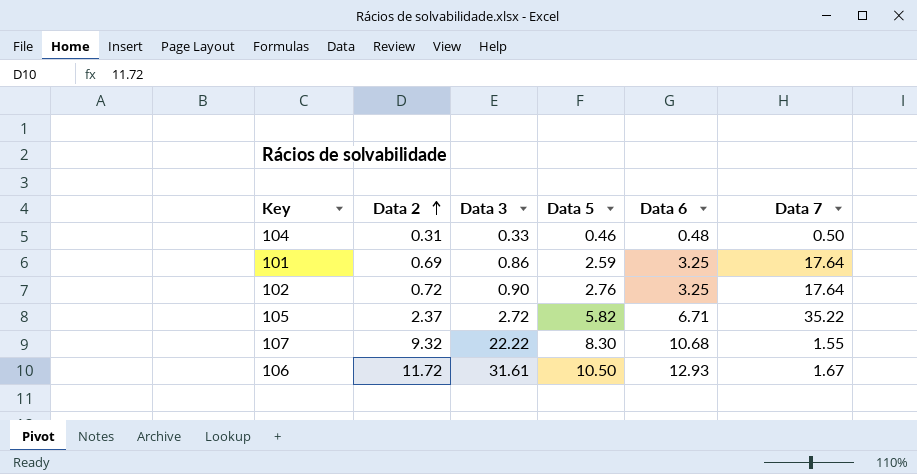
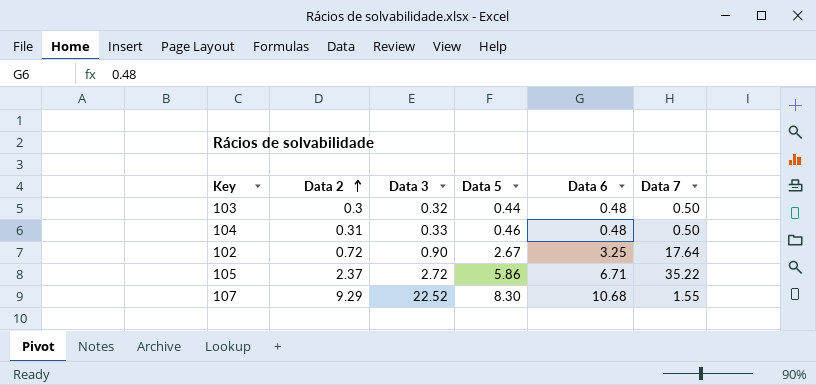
row 101: 0.69 | 0.86 | 2.59 | 3.25 | 17.64 -> none
row 106: 11.72 | 31.61 | 10.50 | 12.93 | 1.67 -> none
row 103: none -> 0.3 | 0.32 | 0.44 | 0.48 | 0.50
102 | Data 5: 2.76 -> 2.67
105 | Data 5: 5.82 -> 5.86
107 | Data 2: 9.32 -> 9.29
107 | Data 3: 22.22 -> 22.52

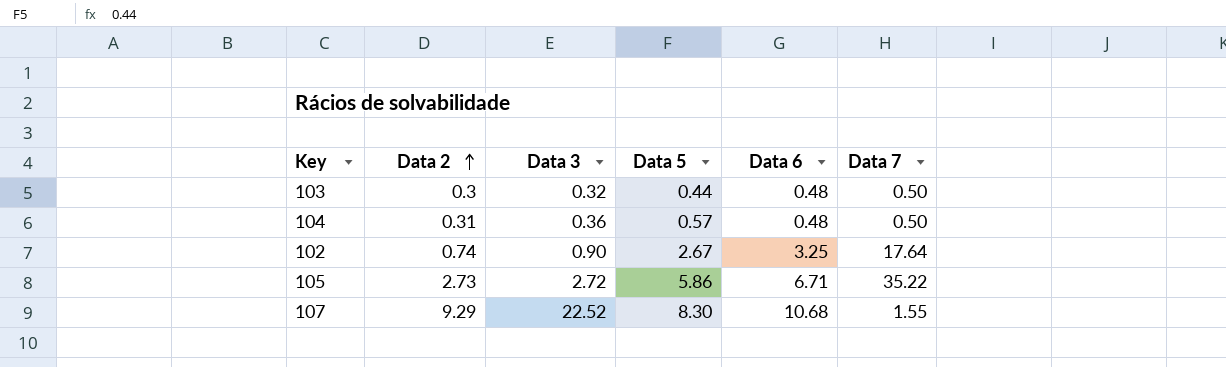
104 | Data 3: 0.33 -> 0.36
104 | Data 5: 0.46 -> 0.57
102 | Data 2: 0.72 -> 0.74
105 | Data 2: 2.37 -> 2.73

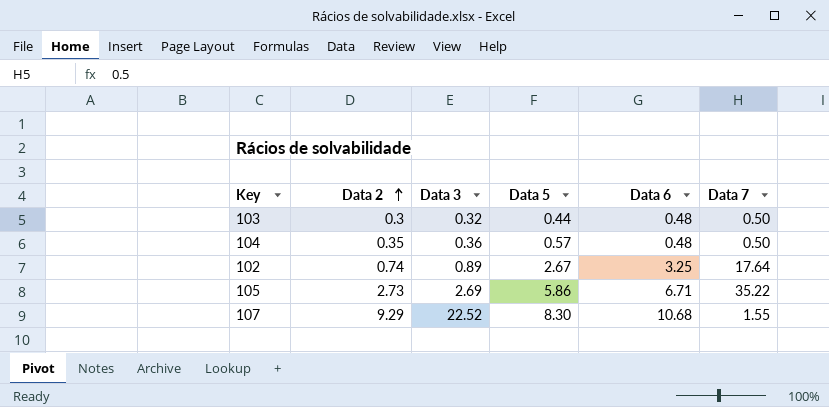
104 | Data 2: 0.31 -> 0.35
102 | Data 3: 0.90 -> 0.89
105 | Data 3: 2.72 -> 2.69

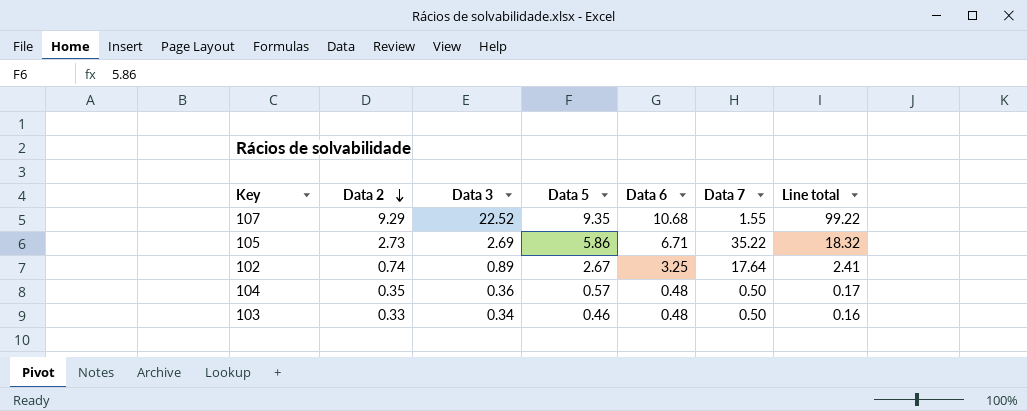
row order: Data 2 ascending -> Data 2 descending
column Line total | formula: none -> [Data 2] * [Data 6]
107 | Data 5: 8.30 -> 9.35
103 | Data 2: 0.3 -> 0.33
103 | Data 3: 0.32 -> 0.34
103 | Data 5: 0.44 -> 0.46

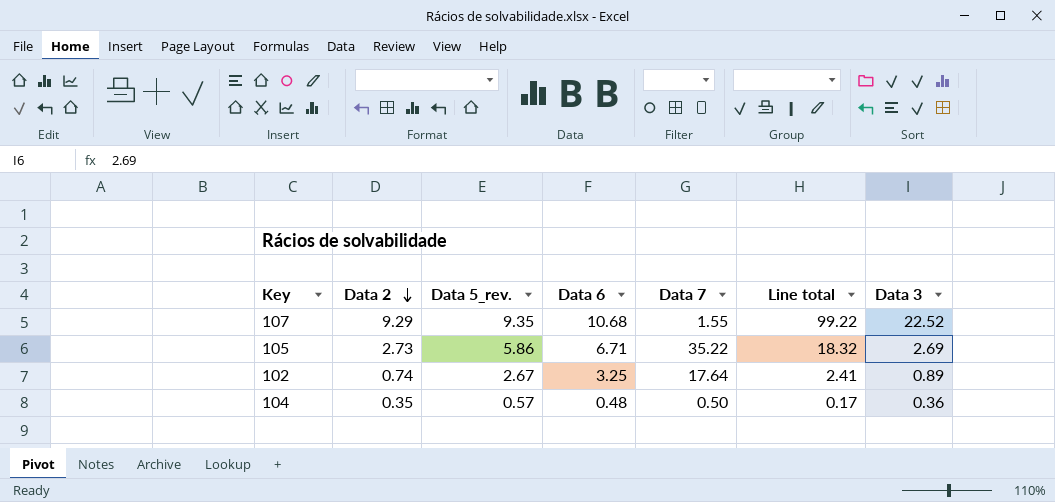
column name: Data 5 -> Data 5_rev.
column Data 3 | position: 3 -> 7
row 103: 0.33 | 0.34 | 0.46 | 0.48 | 0.50 | 0.16 -> none

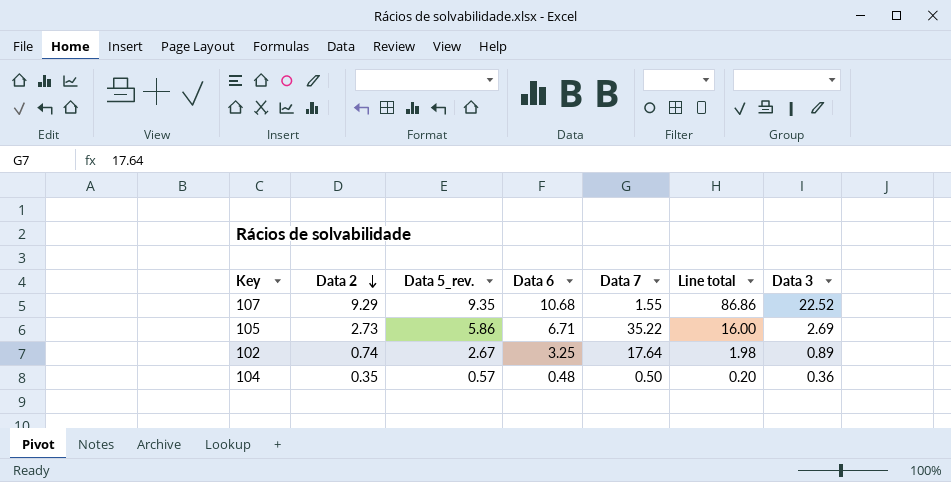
column Line total | formula: [Data 2] * [Data 6] -> [Data 2] * [Data 5_rev.]

